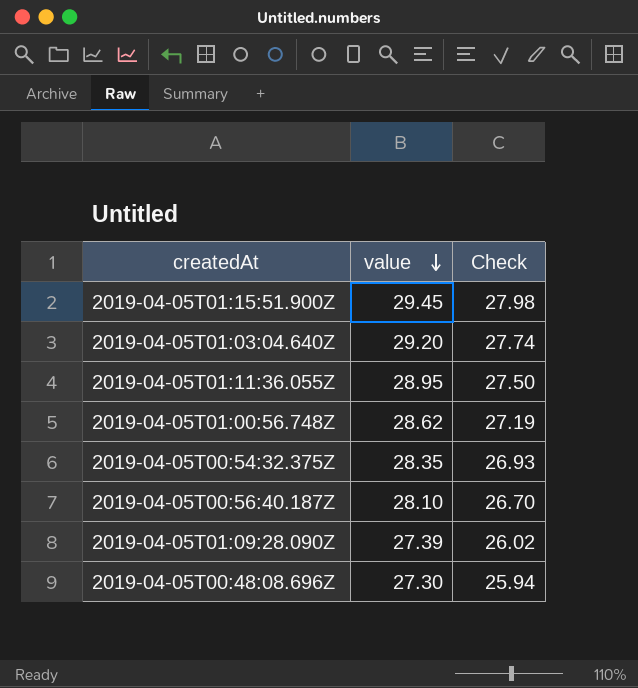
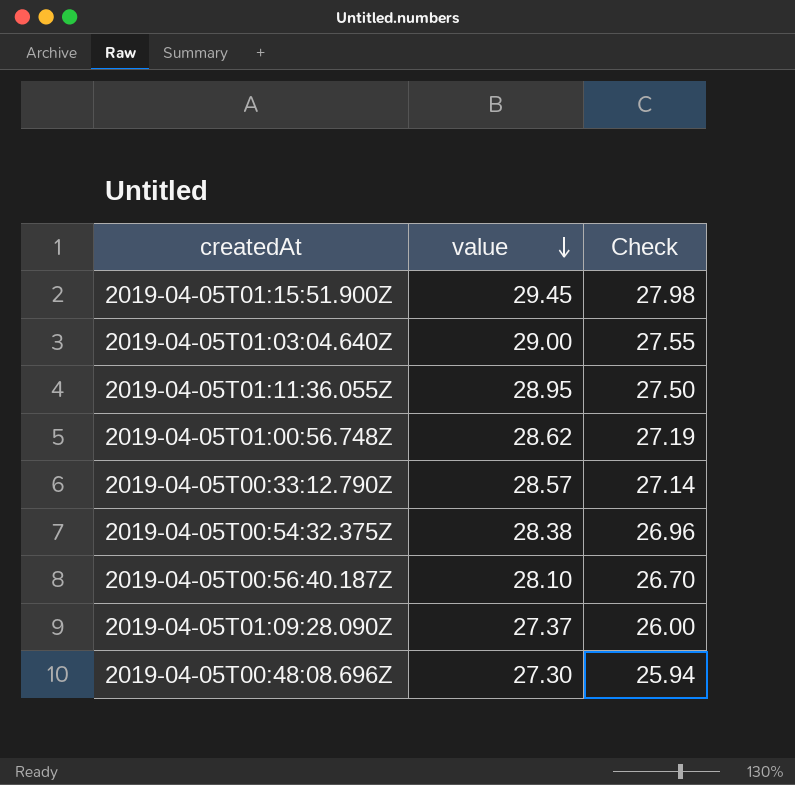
2019-04-05T01:03:04.640Z | value: 29.20 -> 29.00
2019-04-05T01:03:04.640Z | Check: 27.74 -> 27.55
row 2019-04-05T00:33:12.790Z: none -> 28.57 | 27.14
2019-04-05T00:54:32.375Z | value: 28.35 -> 28.38
2019-04-05T00:54:32.375Z | Check: 26.93 -> 26.96
2019-04-05T01:09:28.090Z | value: 27.39 -> 27.37
2019-04-05T01:09:28.090Z | Check: 26.02 -> 26.00

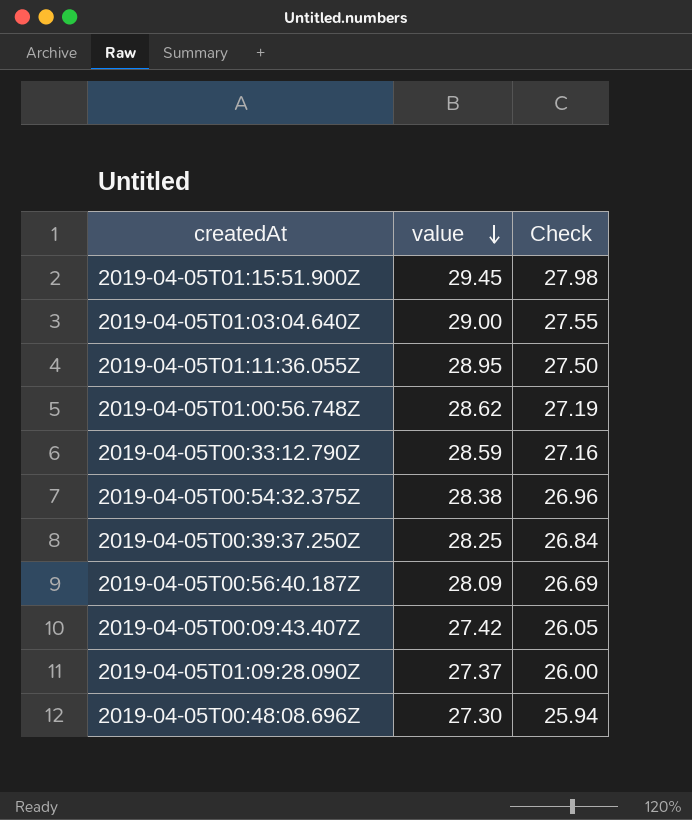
2019-04-05T00:33:12.790Z | value: 28.57 -> 28.59
2019-04-05T00:33:12.790Z | Check: 27.14 -> 27.16
row 2019-04-05T00:39:37.250Z: none -> 28.25 | 26.84
2019-04-05T00:56:40.187Z | value: 28.10 -> 28.09
2019-04-05T00:56:40.187Z | Check: 26.70 -> 26.69
row 2019-04-05T00:09:43.407Z: none -> 27.42 | 26.05

